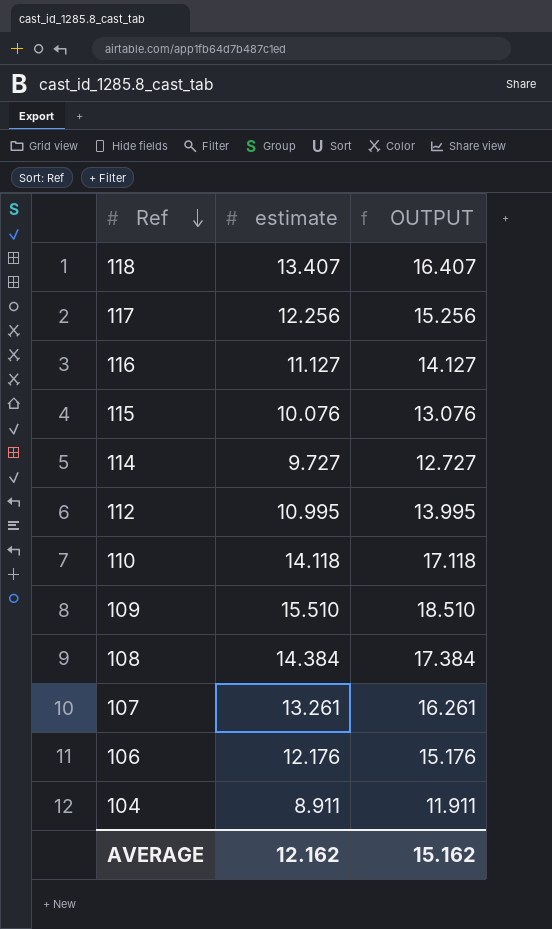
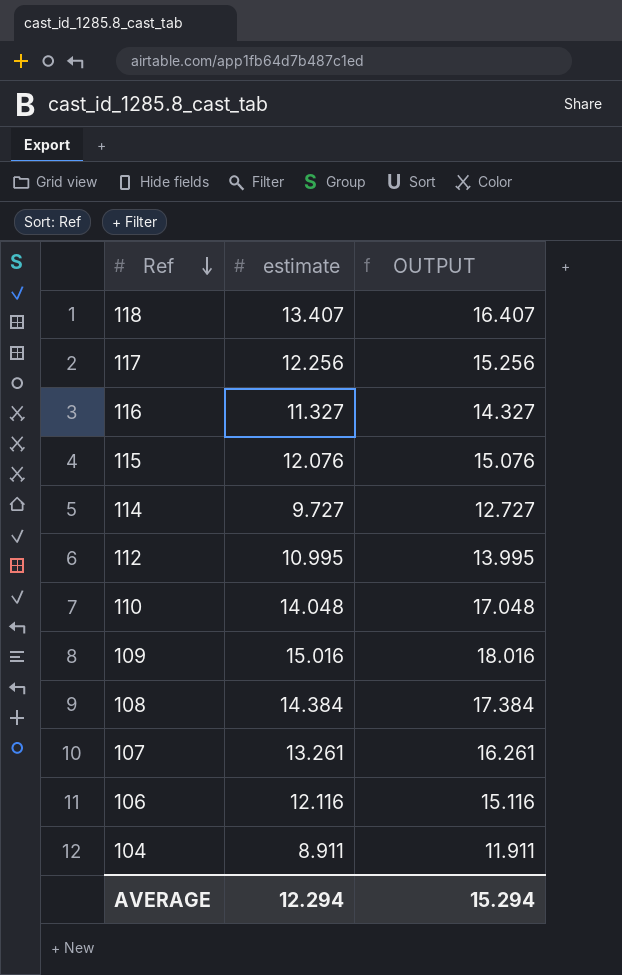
116 | estimate: 11.127 -> 11.327
116 | OUTPUT: 14.127 -> 14.327
115 | estimate: 10.076 -> 12.076
115 | OUTPUT: 13.076 -> 15.076
110 | estimate: 14.118 -> 14.048
110 | OUTPUT: 17.118 -> 17.048
109 | estimate: 15.510 -> 15.016
109 | OUTPUT: 18.510 -> 18.016
106 | estimate: 12.176 -> 12.116
106 | OUTPUT: 15.176 -> 15.116
AVERAGE | estimate: 12.162 -> 12.294
AVERAGE | OUTPUT: 15.162 -> 15.294

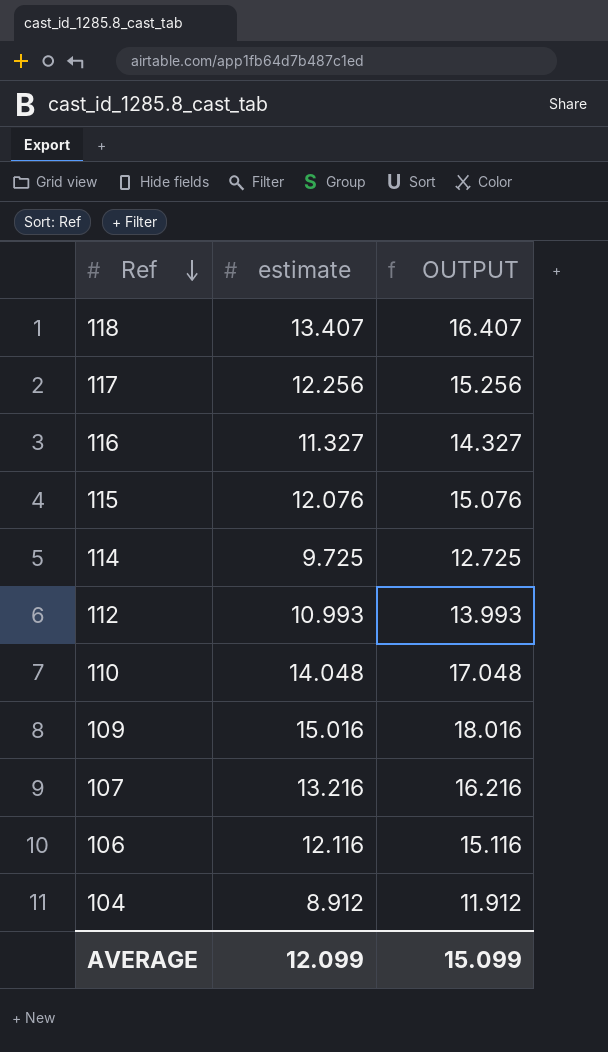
row 108: 14.384 | 17.384 -> none
114 | estimate: 9.727 -> 9.725
114 | OUTPUT: 12.727 -> 12.725
112 | estimate: 10.995 -> 10.993
112 | OUTPUT: 13.995 -> 13.993
107 | estimate: 13.261 -> 13.216
107 | OUTPUT: 16.261 -> 16.216
104 | estimate: 8.911 -> 8.912
104 | OUTPUT: 11.911 -> 11.912
AVERAGE | estimate: 12.294 -> 12.099
AVERAGE | OUTPUT: 15.294 -> 15.099

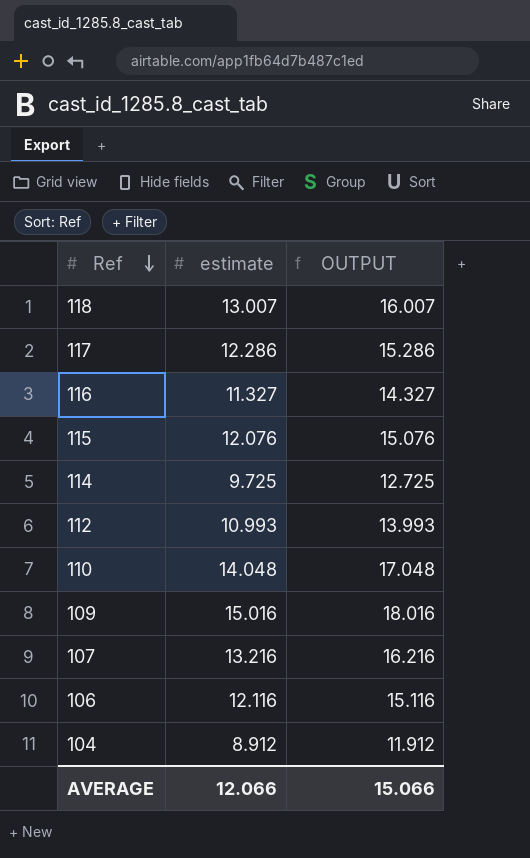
118 | estimate: 13.407 -> 13.007
118 | OUTPUT: 16.407 -> 16.007
117 | estimate: 12.256 -> 12.286
117 | OUTPUT: 15.256 -> 15.286
AVERAGE | estimate: 12.099 -> 12.066
AVERAGE | OUTPUT: 15.099 -> 15.066

